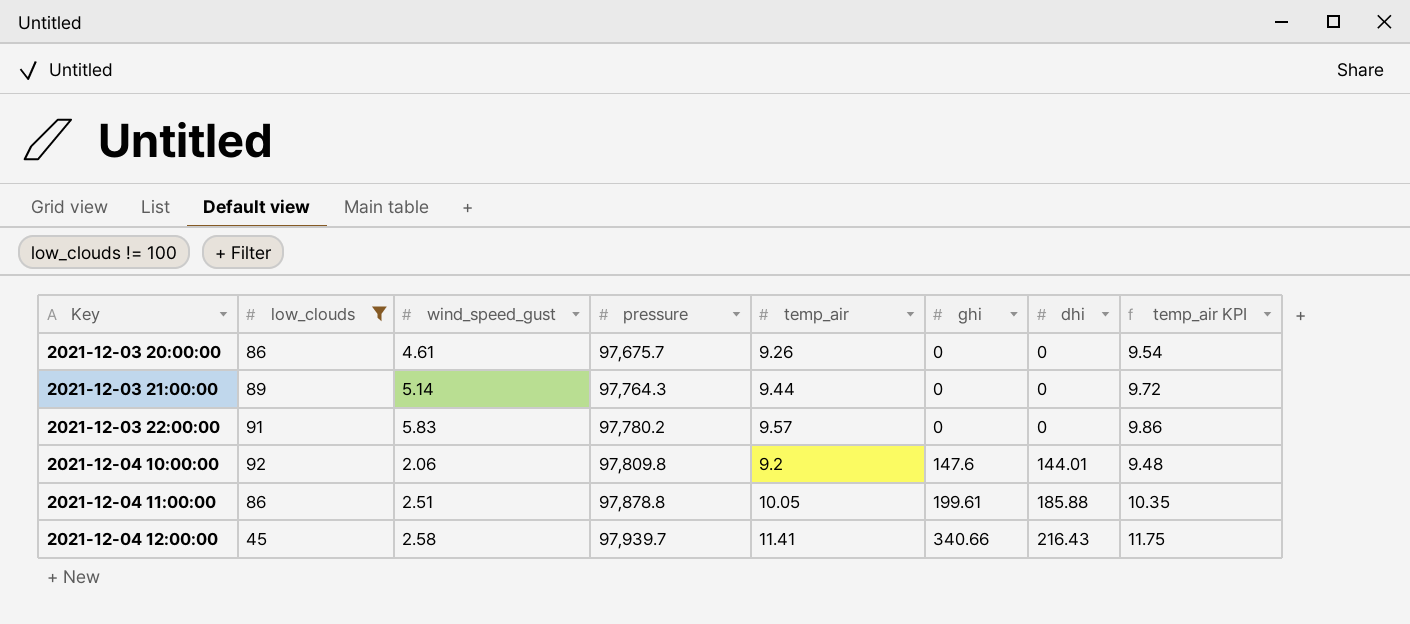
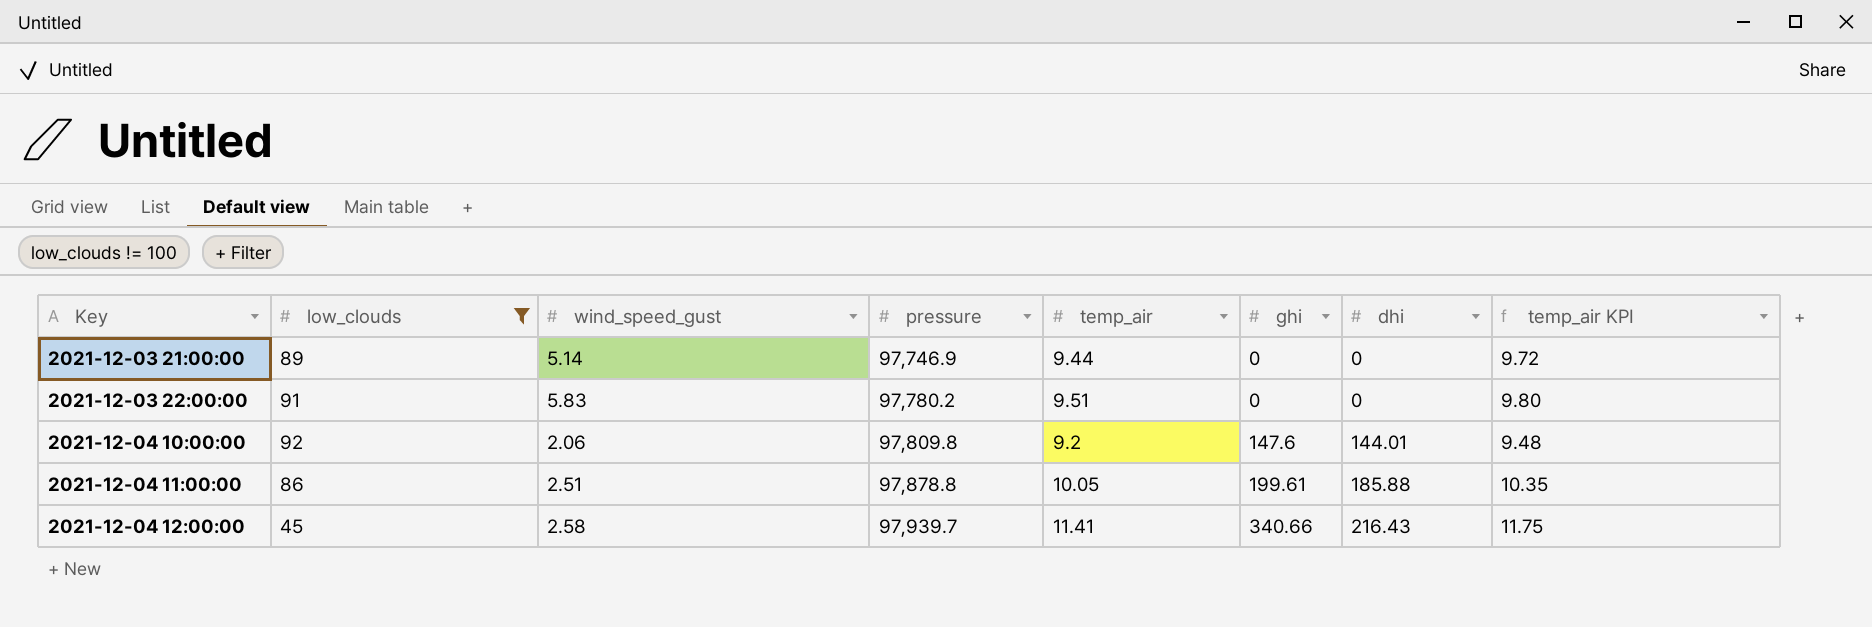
row 2021-12-03 20:00:00: 86 | 4.61 | 97,675.7 | 9.26 | 0 | 0 | 9.54 -> none
2021-12-03 21:00:00 | pressure: 97,764.3 -> 97,746.9
2021-12-03 22:00:00 | temp_air: 9.57 -> 9.51
2021-12-03 22:00:00 | temp_air KPI: 9.86 -> 9.80

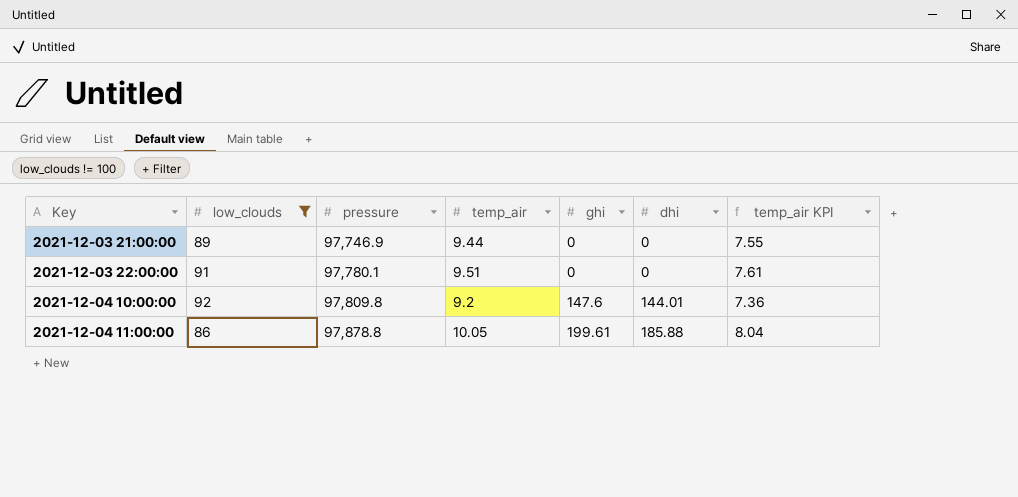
column wind_speed_gust | position: 3 -> none
column temp_air KPI | formula: [temp_air] * 1.03 -> [temp_air] * 0.8
row 2021-12-04 12:00:00: 45 | 2.58 | 97,939.7 | 11.41 | 340.66 | 216.43 | 11.75 -> none
2021-12-03 22:00:00 | pressure: 97,780.2 -> 97,780.1

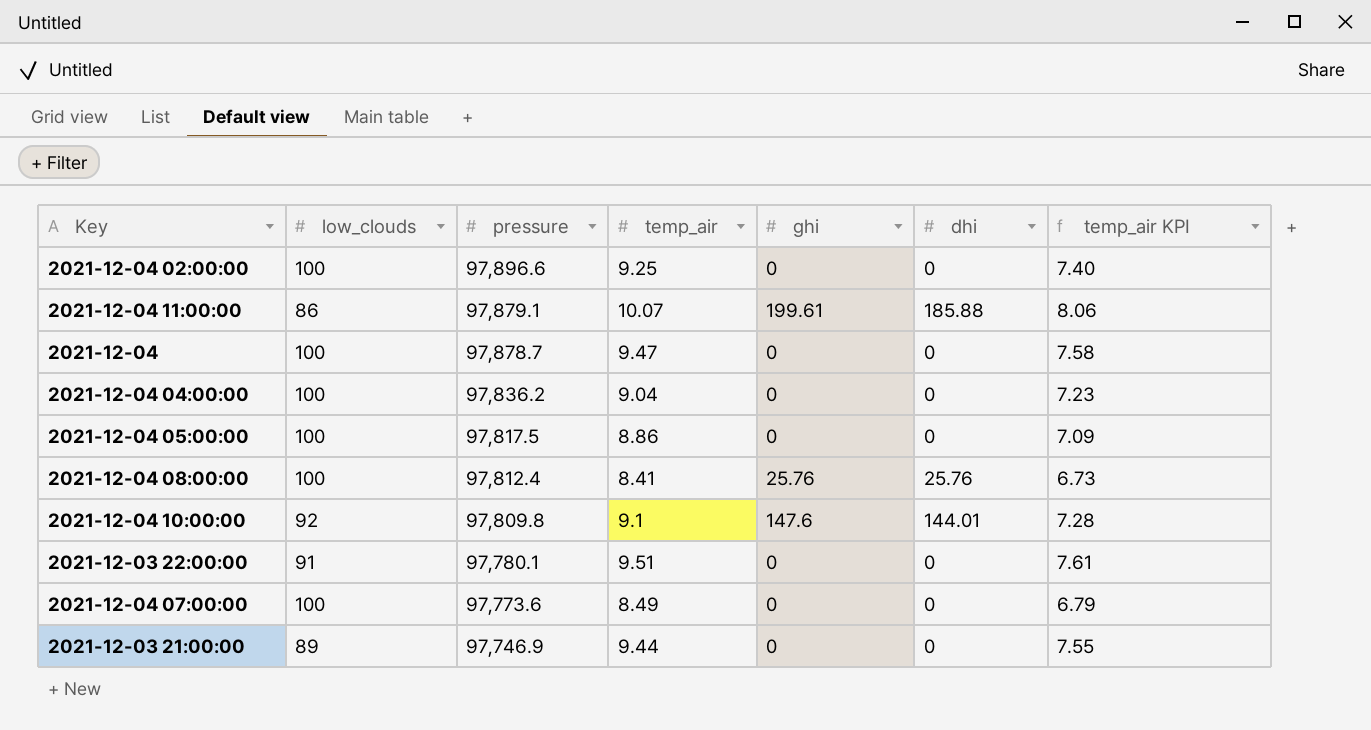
filter: low_clouds != 100 -> none
row order: Key ascending -> pressure descending
2021-12-04 11:00:00 | pressure: 97,878.8 -> 97,879.1
2021-12-04 11:00:00 | temp_air: 10.05 -> 10.07
2021-12-04 11:00:00 | temp_air KPI: 8.04 -> 8.06
2021-12-04 10:00:00 | temp_air: 9.2 -> 9.1
2021-12-04 10:00:00 | temp_air KPI: 7.36 -> 7.28

